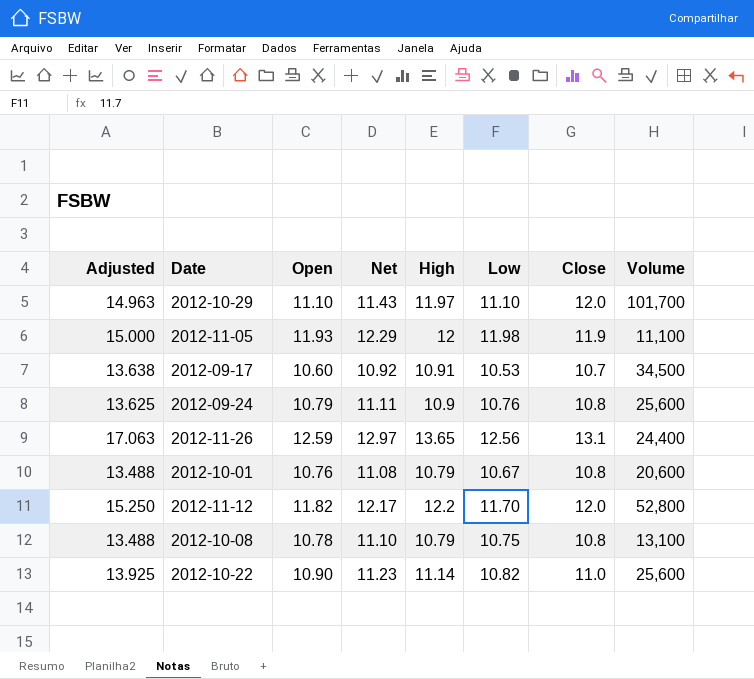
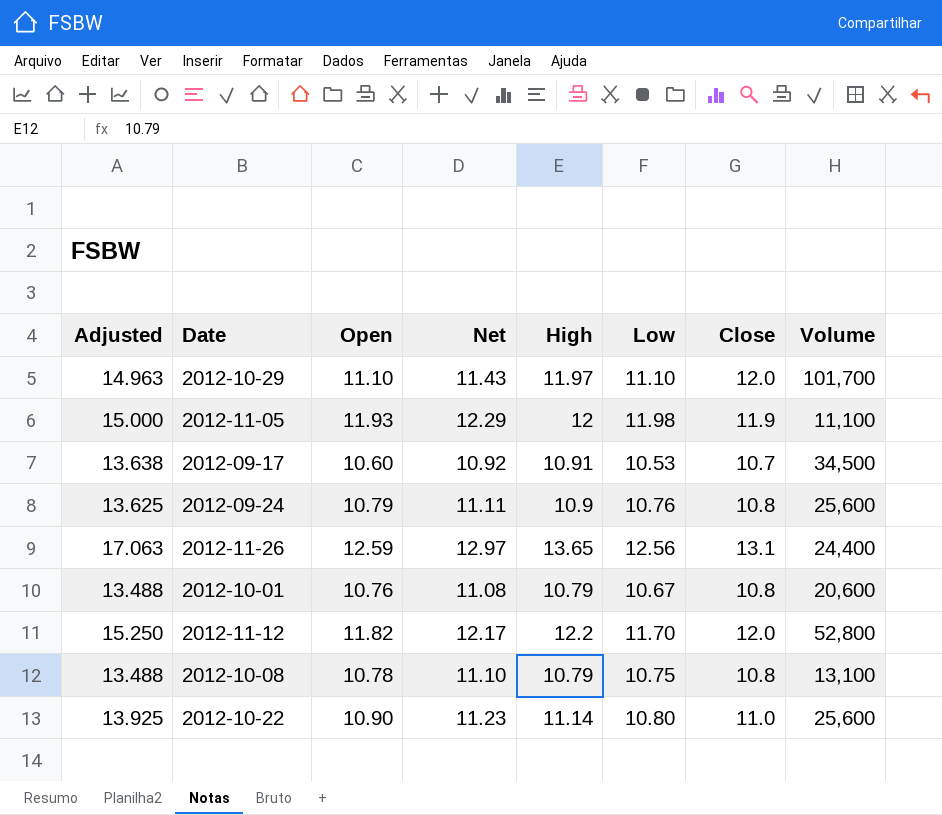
2012-10-22 | Low: 10.82 -> 10.80

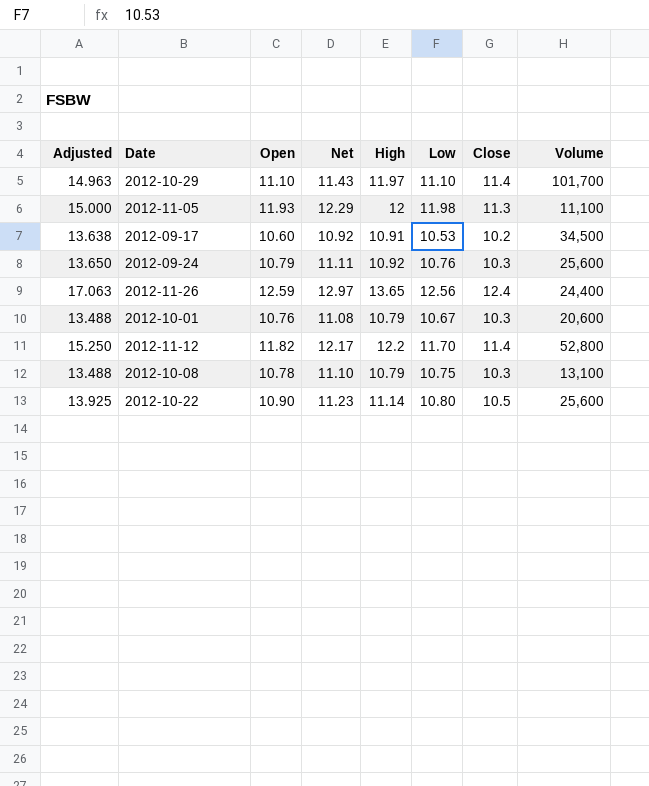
2012-10-29 | Close: 12.0 -> 11.4
2012-11-05 | Close: 11.9 -> 11.3
2012-09-17 | Close: 10.7 -> 10.2
2012-09-24 | Adjusted: 13.625 -> 13.650
2012-09-24 | High: 10.9 -> 10.92
2012-09-24 | Close: 10.8 -> 10.3
2012-11-26 | Close: 13.1 -> 12.4
2012-10-01 | Close: 10.8 -> 10.3
2012-11-12 | Close: 12.0 -> 11.4
2012-10-08 | Close: 10.8 -> 10.3
2012-10-22 | Close: 11.0 -> 10.5

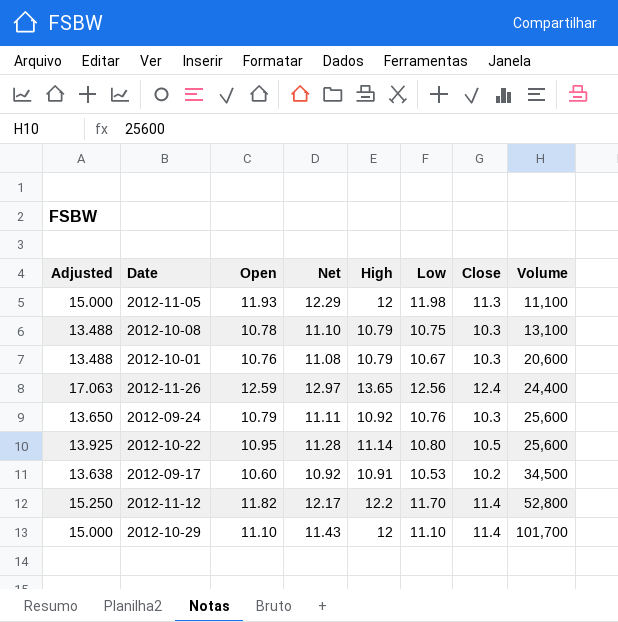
row order: none -> Volume ascending
2012-10-22 | Open: 10.90 -> 10.95
2012-10-22 | Net: 11.23 -> 11.28
2012-10-29 | Adjusted: 14.963 -> 15.000
2012-10-29 | High: 11.97 -> 12

